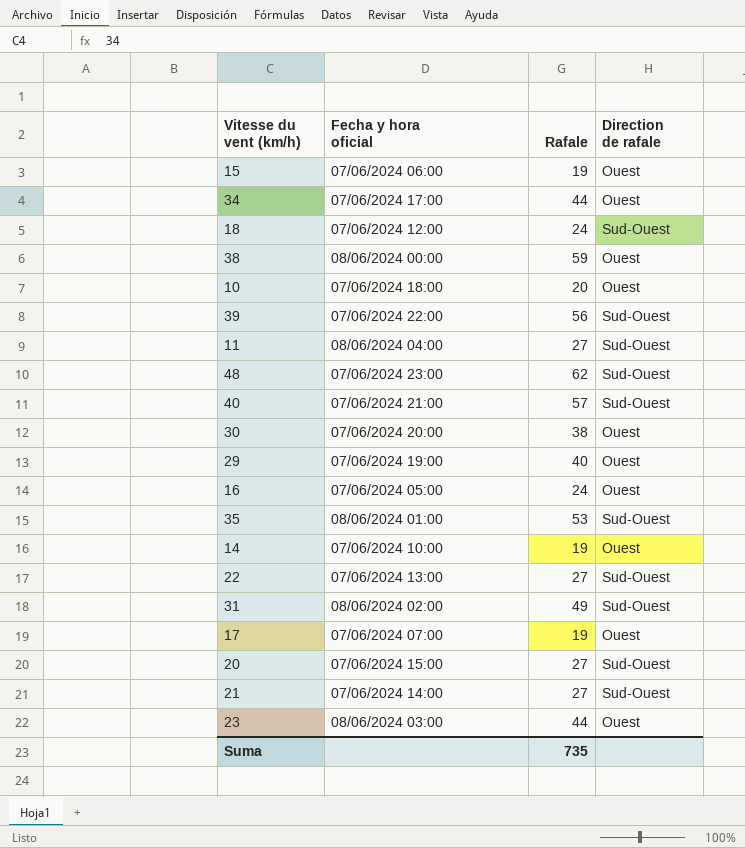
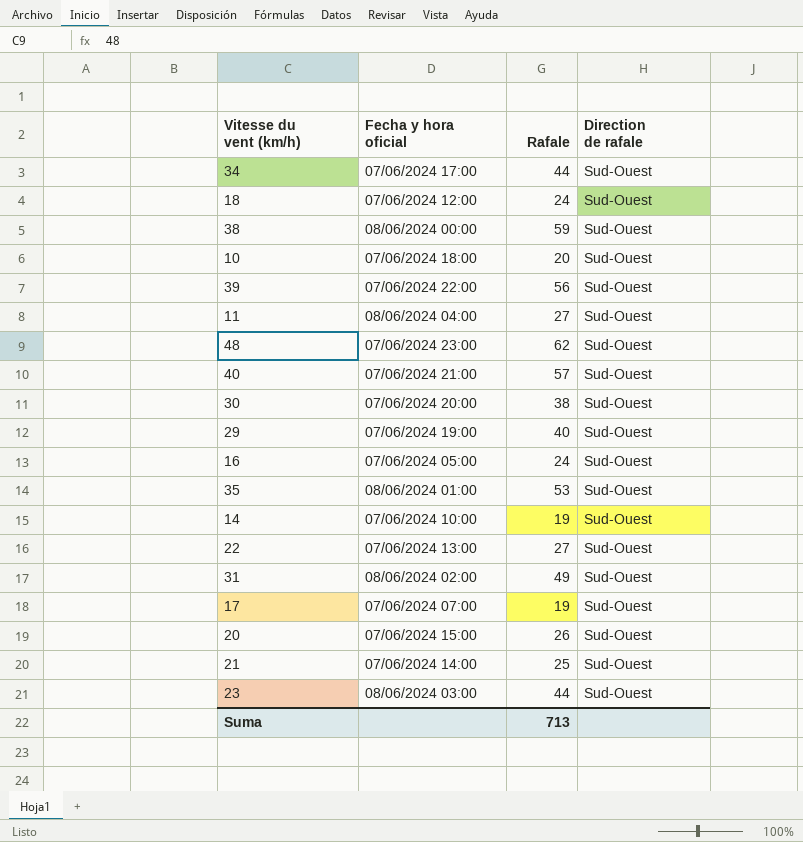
row 15: 07/06/2024 06:00 | 19 | Ouest -> none
34 | Direction de rafale: Ouest -> Sud-Ouest
38 | Direction de rafale: Ouest -> Sud-Ouest
10 | Direction de rafale: Ouest -> Sud-Ouest
30 | Direction de rafale: Ouest -> Sud-Ouest
29 | Direction de rafale: Ouest -> Sud-Ouest
16 | Direction de rafale: Ouest -> Sud-Ouest
14 | Direction de rafale: Ouest -> Sud-Ouest
17 | Direction de rafale: Ouest -> Sud-Ouest
20 | Rafale: 27 -> 26
21 | Rafale: 27 -> 25
23 | Direction de rafale: Ouest -> Sud-Ouest
Suma | Rafale: 735 -> 713

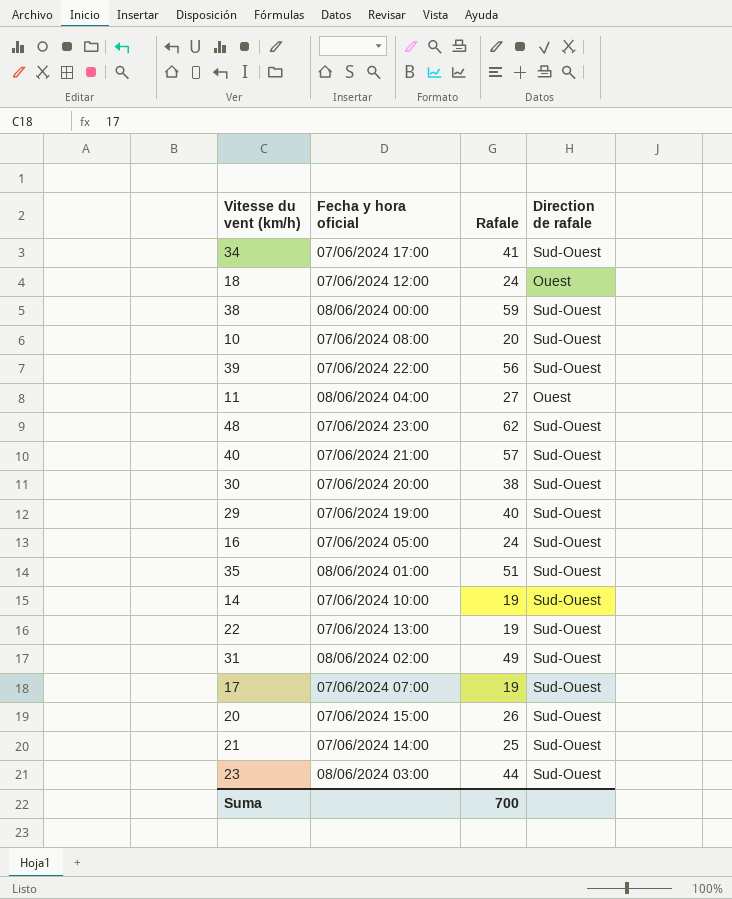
34 | Rafale: 44 -> 41
18 | Direction de rafale: Sud-Ouest -> Ouest
10 | Fecha y hora oficial: 07/06/2024 18:00 -> 07/06/2024 08:00
11 | Direction de rafale: Sud-Ouest -> Ouest
35 | Rafale: 53 -> 51
22 | Rafale: 27 -> 19
Suma | Rafale: 713 -> 700

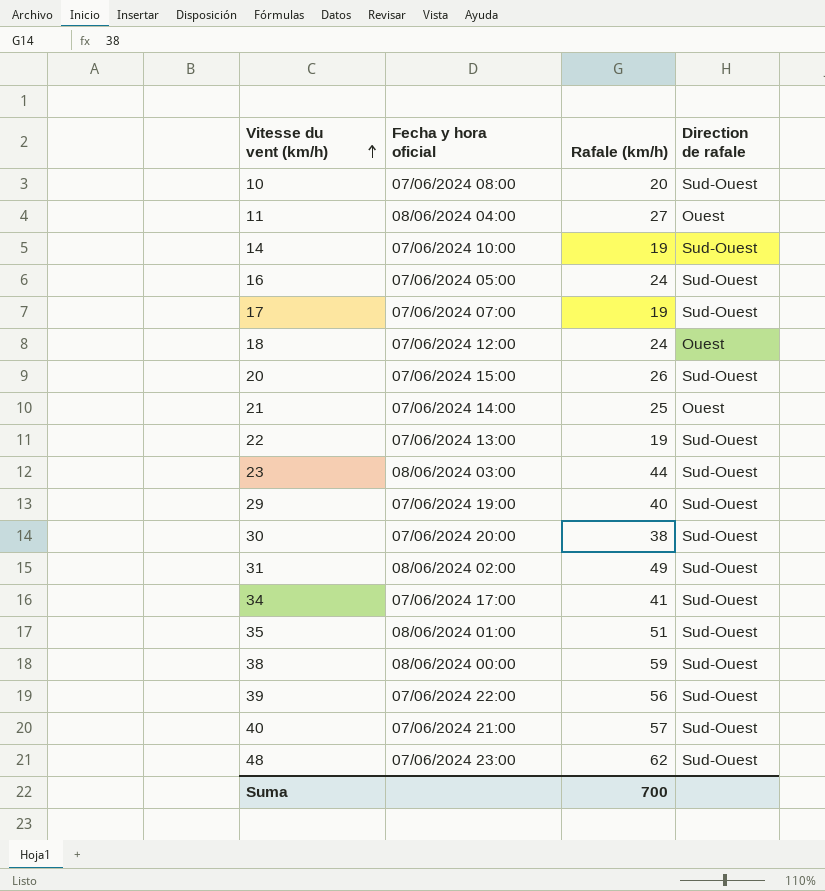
row order: none -> Vitesse du vent (km/h) ascending
column name: Rafale -> Rafale (km/h)
21 | Direction de rafale: Sud-Ouest -> Ouest

